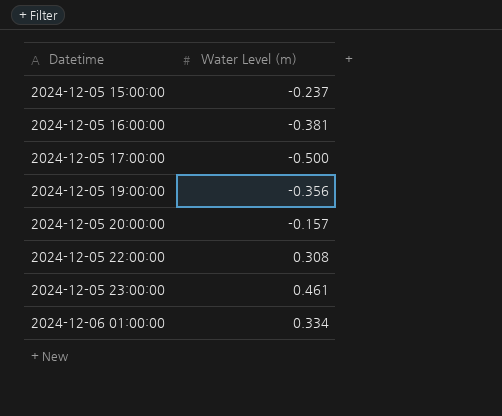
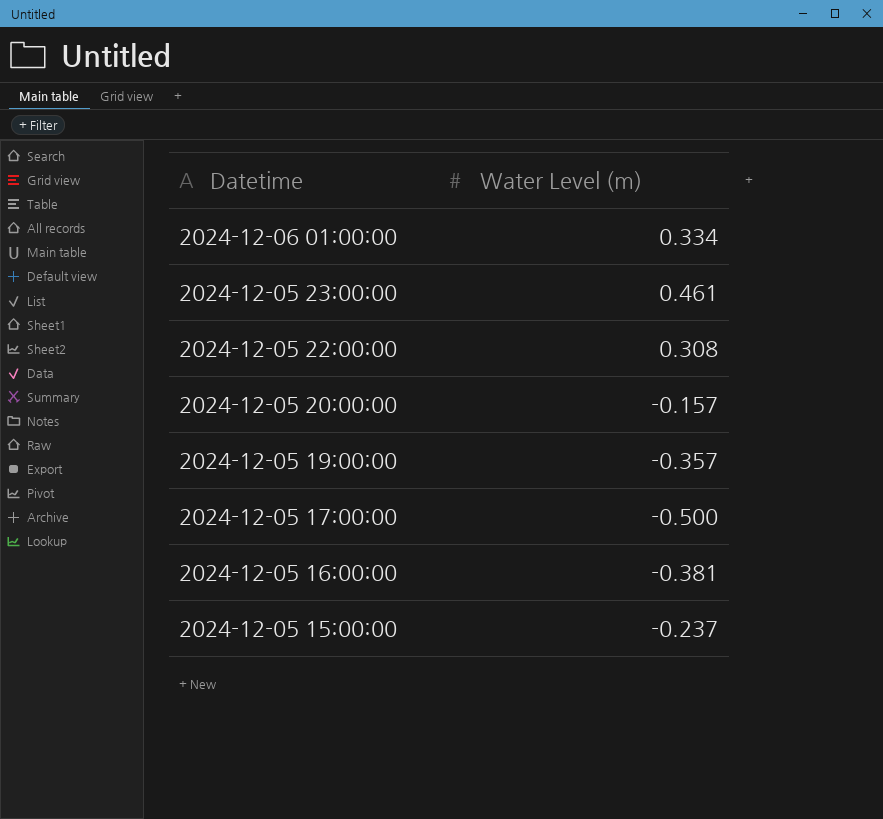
row order: Datetime ascending -> Datetime descending
2024-12-05 19:00:00 | Water Level (m): -0.356 -> -0.357

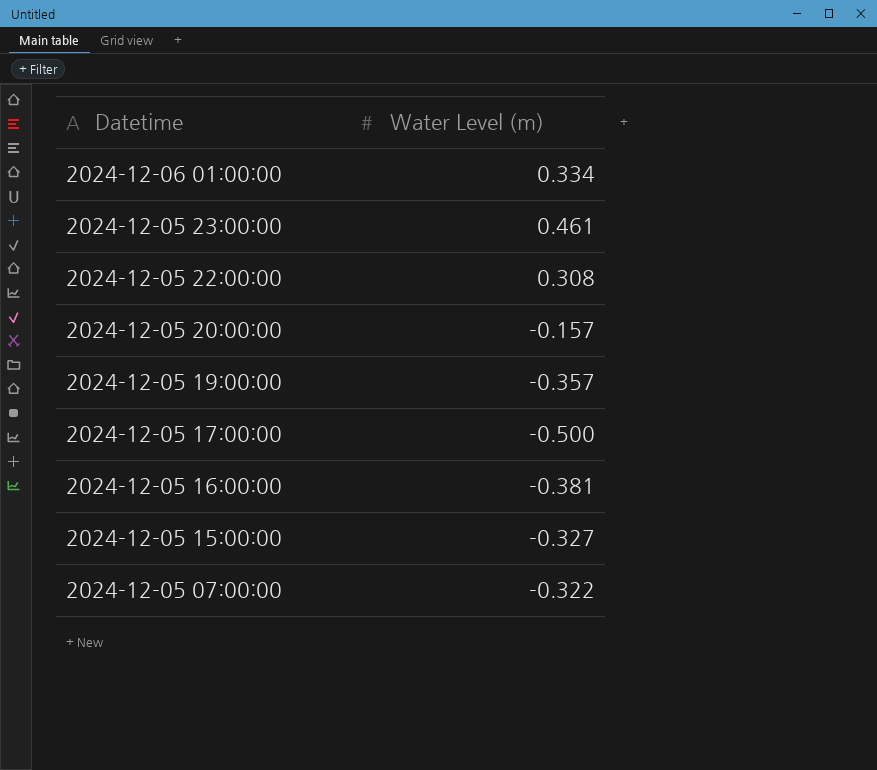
2024-12-05 15:00:00 | Water Level (m): -0.237 -> -0.327
row 2024-12-05 07:00:00: none -> -0.322

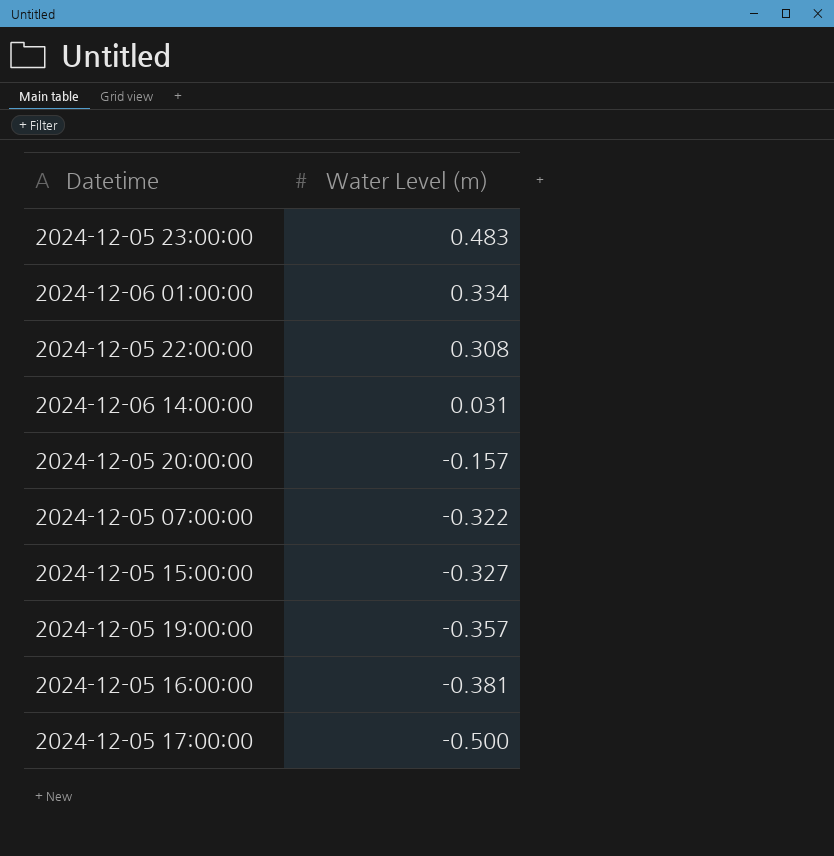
row order: Datetime descending -> Water Level (m) descending
2024-12-05 23:00:00 | Water Level (m): 0.461 -> 0.483
row 2024-12-06 14:00:00: none -> 0.031

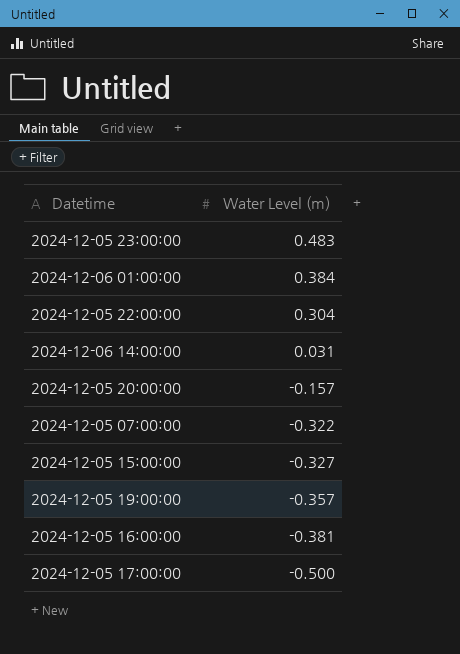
2024-12-06 01:00:00 | Water Level (m): 0.334 -> 0.384
2024-12-05 22:00:00 | Water Level (m): 0.308 -> 0.304

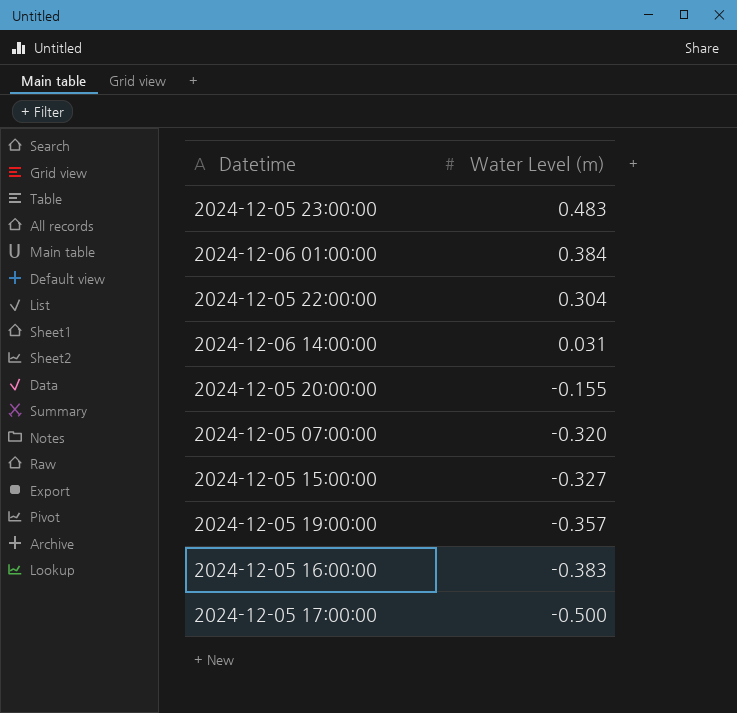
2024-12-05 20:00:00 | Water Level (m): -0.157 -> -0.155
2024-12-05 07:00:00 | Water Level (m): -0.322 -> -0.320
2024-12-05 16:00:00 | Water Level (m): -0.381 -> -0.383

